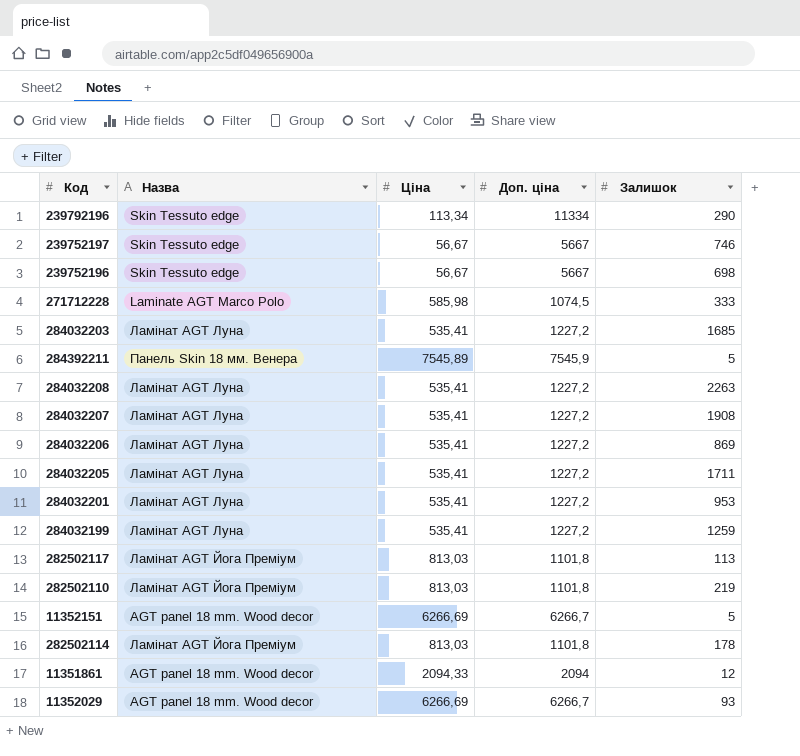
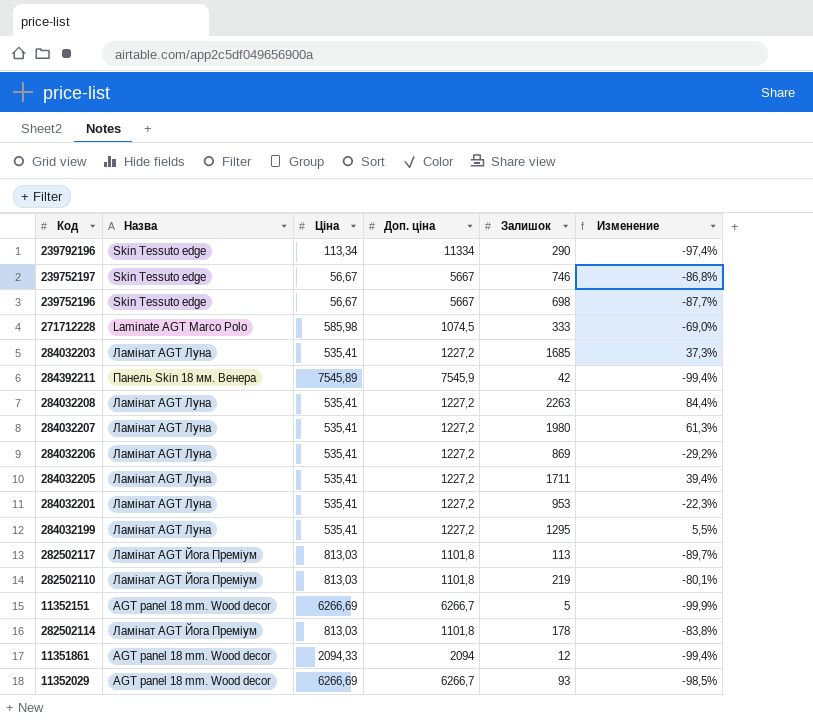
column Изменение | formula: none -> ([Залишок] - [Доп. ціна]) / [Доп. ціна]
284392211 | Залишок: 5 -> 42
284032207 | Залишок: 1908 -> 1980
284032199 | Залишок: 1259 -> 1295

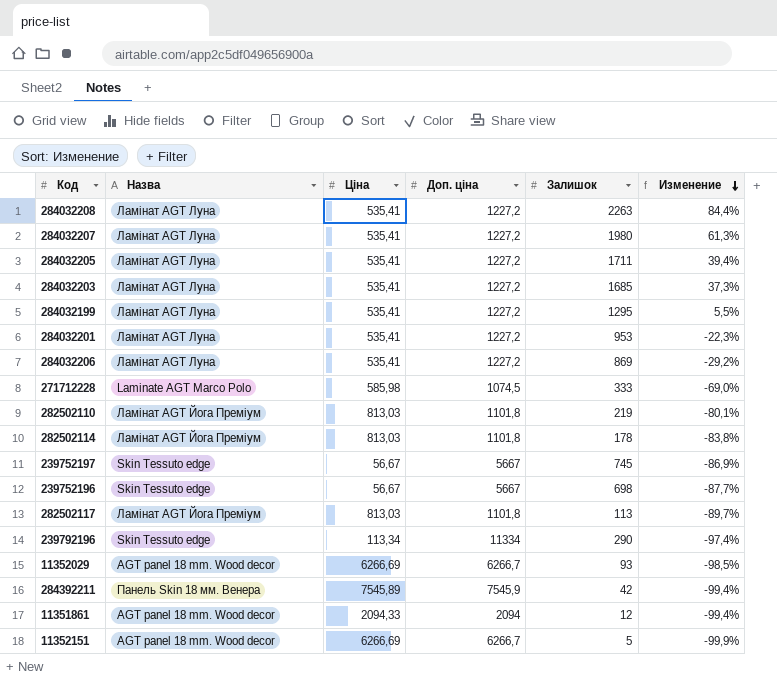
row order: none -> Изменение descending
239752197 | Залишок: 746 -> 745
239752197 | Изменение: -86,8% -> -86,9%

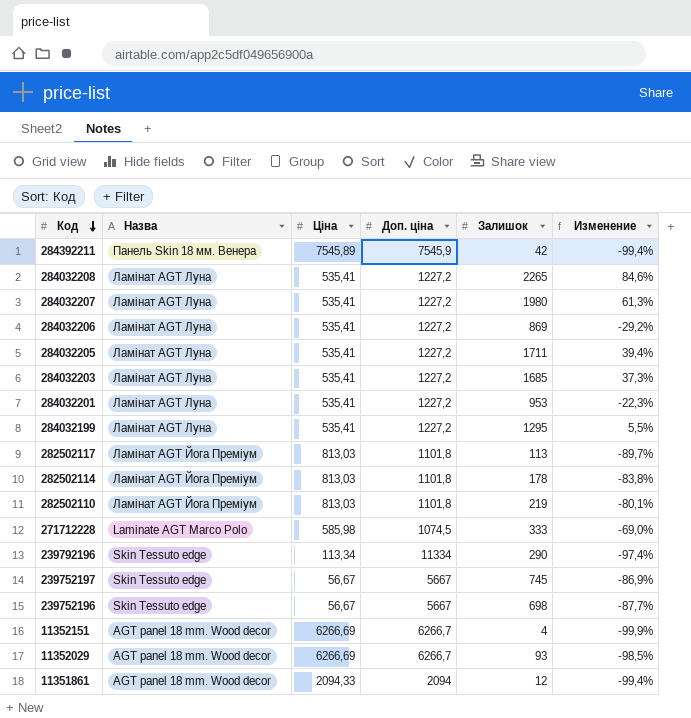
row order: Изменение descending -> Код descending
284032208 | Залишок: 2263 -> 2265
284032208 | Изменение: 84,4% -> 84,6%
11352151 | Залишок: 5 -> 4

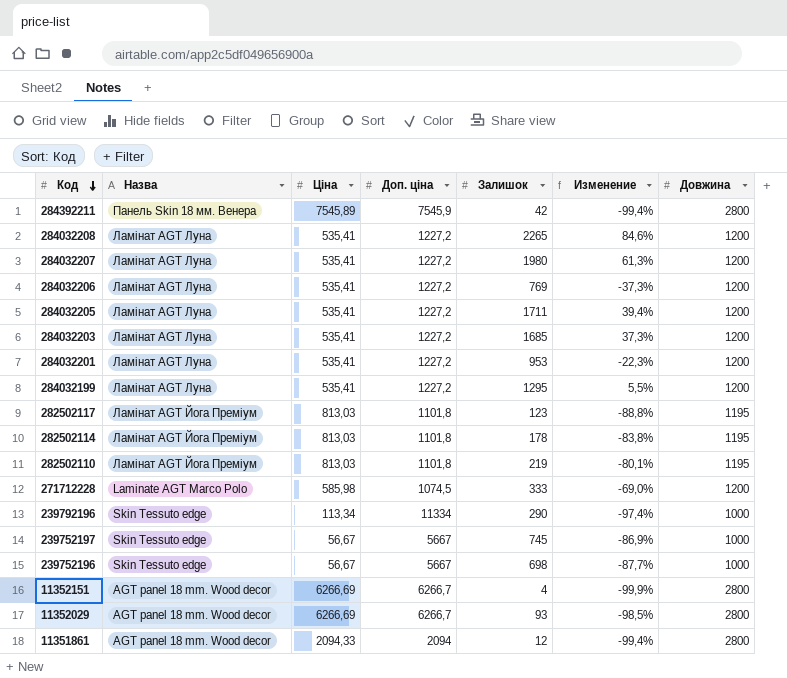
column Довжина | position: none -> 7
284032206 | Залишок: 869 -> 769
284032206 | Изменение: -29,2% -> -37,3%
282502117 | Залишок: 113 -> 123
282502117 | Изменение: -89,7% -> -88,8%

